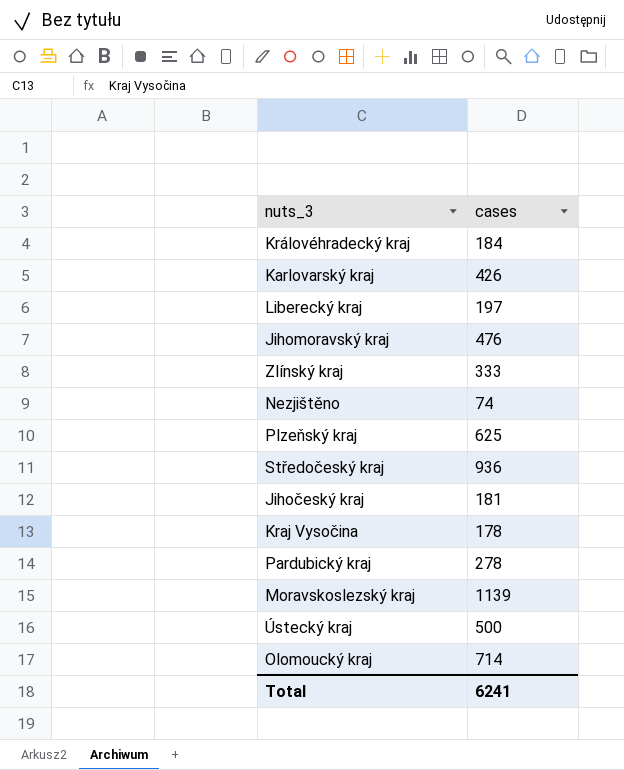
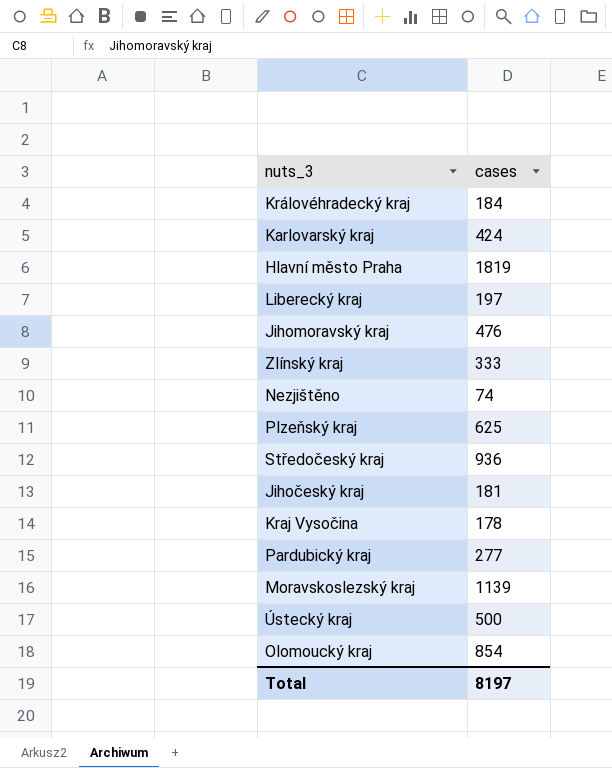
Karlovarský kraj | cases: 426 -> 424
row Hlavní město Praha: none -> 1819
Pardubický kraj | cases: 278 -> 277
Olomoucký kraj | cases: 714 -> 854
Total | cases: 6241 -> 8197

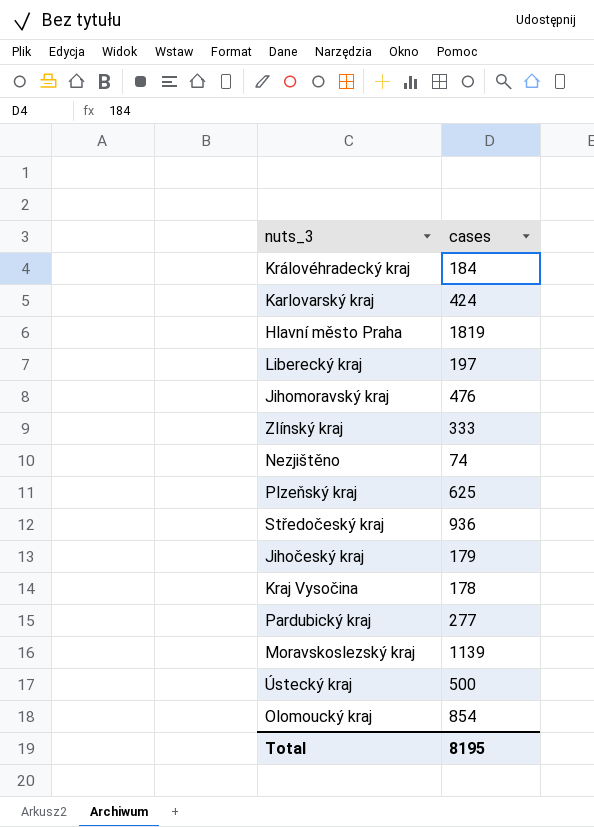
Jihočeský kraj | cases: 181 -> 179
Total | cases: 8197 -> 8195

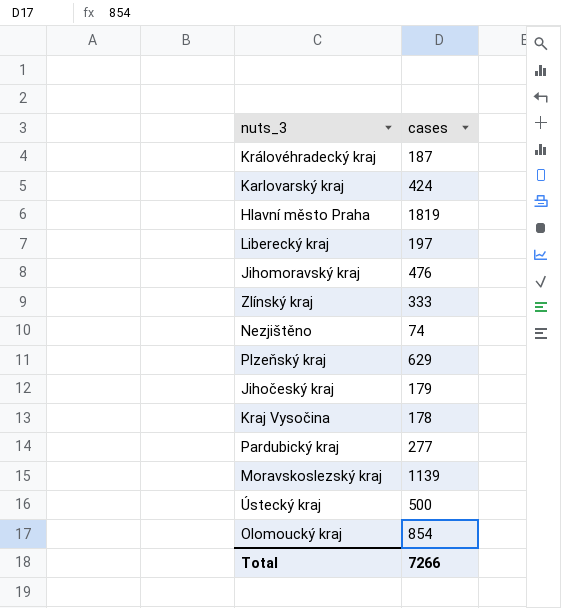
row Středočeský kraj: 936 -> none
Královéhradecký kraj | cases: 184 -> 187
Plzeňský kraj | cases: 625 -> 629
Total | cases: 8195 -> 7266

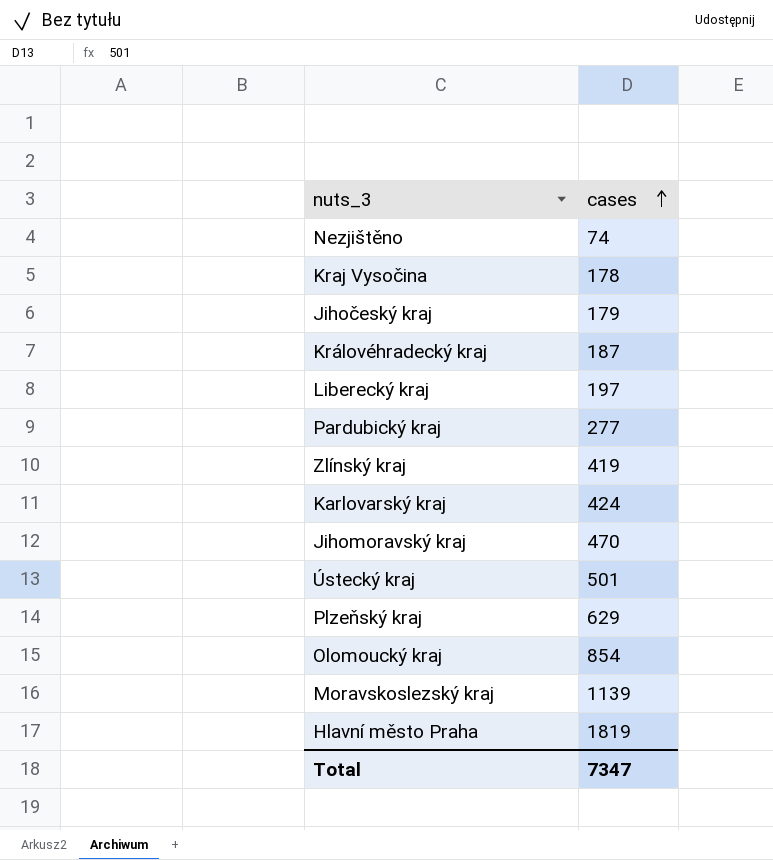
row order: none -> cases ascending
Zlínský kraj | cases: 333 -> 419
Jihomoravský kraj | cases: 476 -> 470
Ústecký kraj | cases: 500 -> 501
Total | cases: 7266 -> 7347

